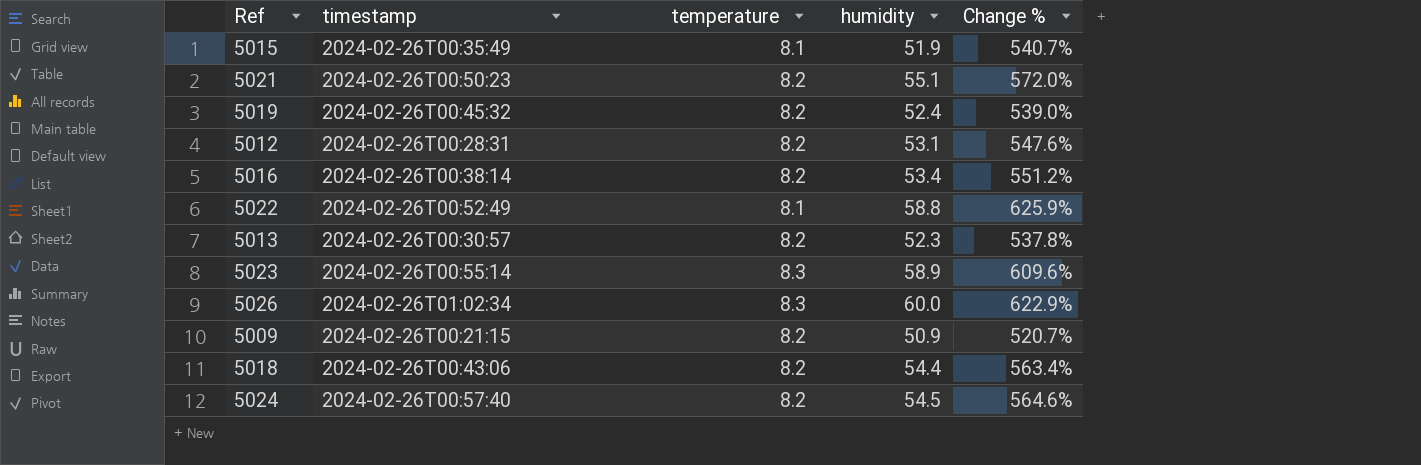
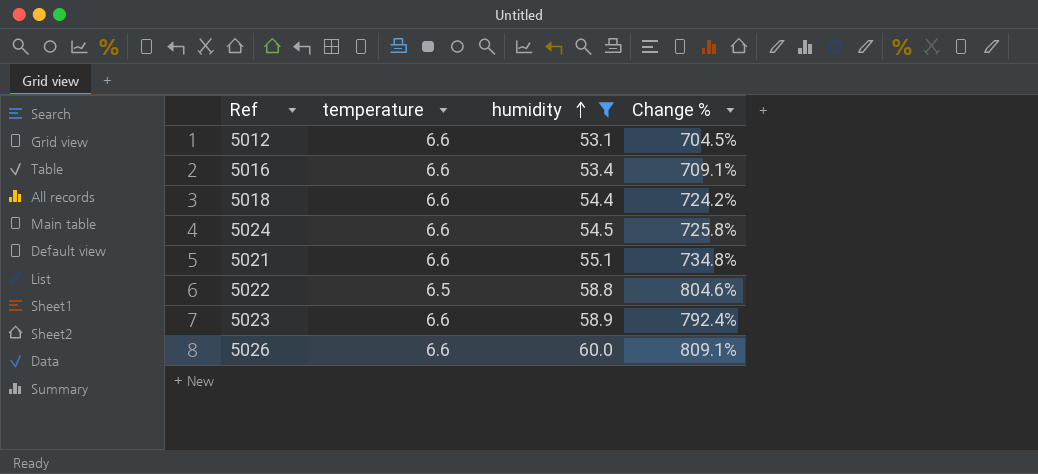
filter: none -> humidity >= 53.1
row order: none -> humidity ascending
column timestamp | position: 2 -> none
5012 | temperature: 8.2 -> 6.6
5012 | Change %: 547.6% -> 704.5%
5016 | temperature: 8.2 -> 6.6
5016 | Change %: 551.2% -> 709.1%
5018 | temperature: 8.2 -> 6.6
5018 | Change %: 563.4% -> 724.2%
5024 | temperature: 8.2 -> 6.6
5024 | Change %: 564.6% -> 725.8%
5021 | temperature: 8.2 -> 6.6
5021 | Change %: 572.0% -> 734.8%
5022 | temperature: 8.1 -> 6.5
5022 | Change %: 625.9% -> 804.6%
5023 | temperature: 8.3 -> 6.6
5023 | Change %: 609.6% -> 792.4%
5026 | temperature: 8.3 -> 6.6
5026 | Change %: 622.9% -> 809.1%

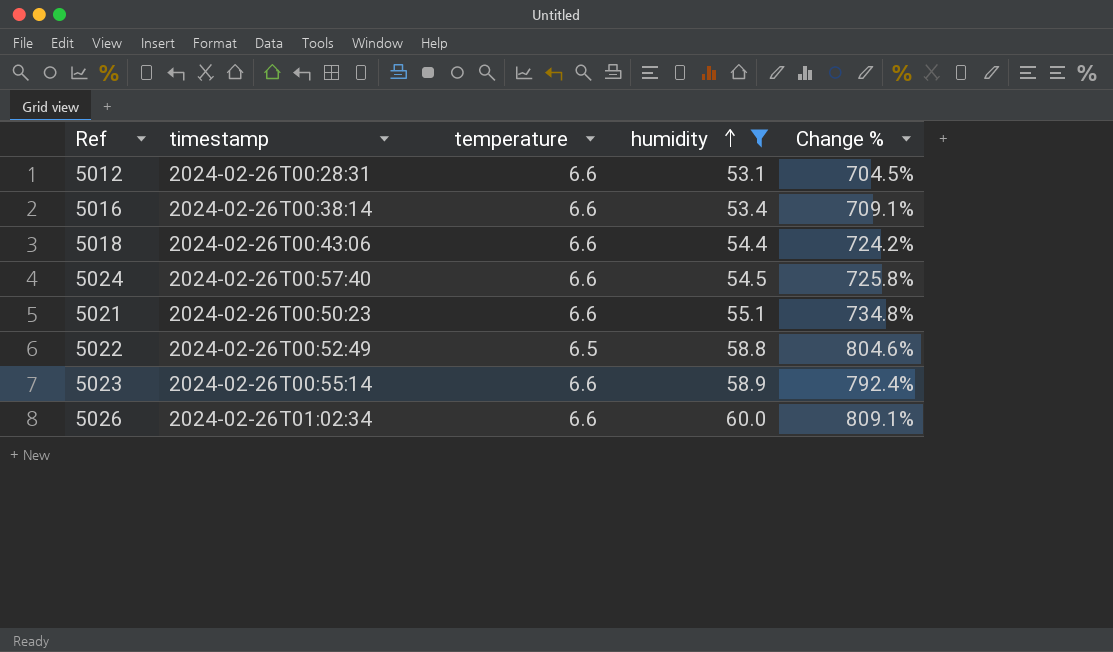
column timestamp | position: none -> 2

